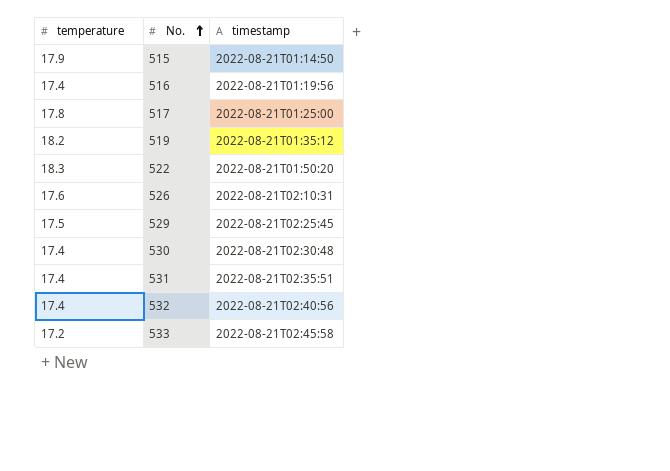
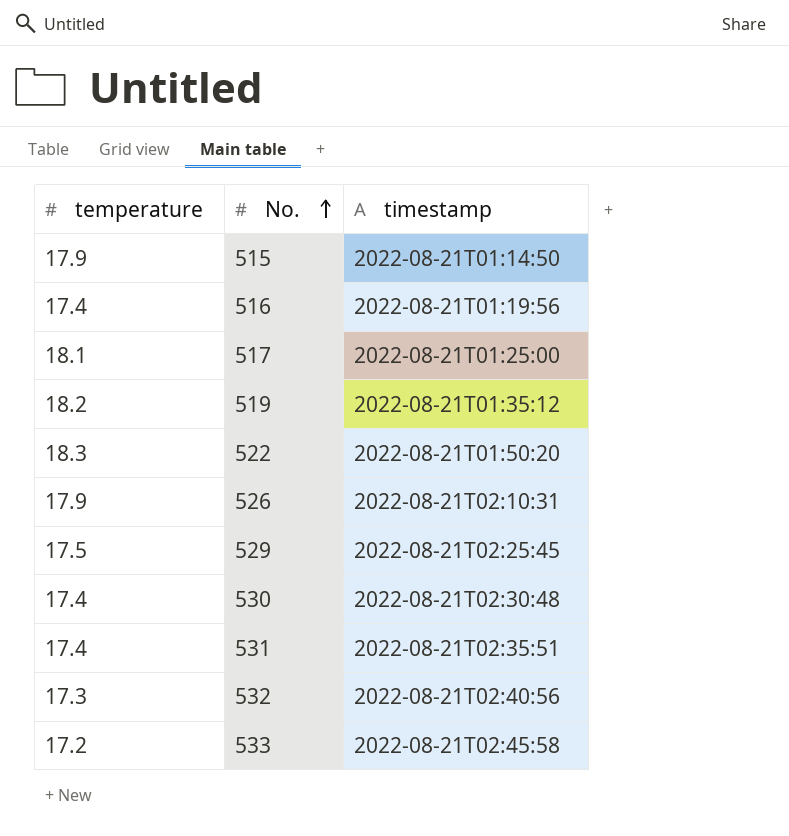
517 | temperature: 17.8 -> 18.1
526 | temperature: 17.6 -> 17.9
532 | temperature: 17.4 -> 17.3

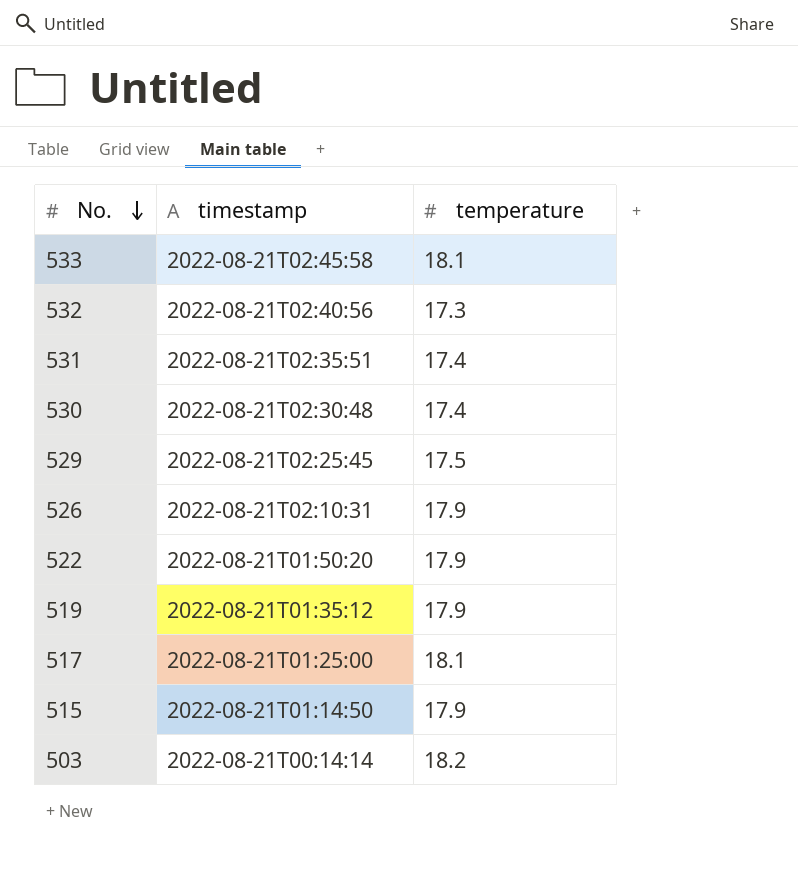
row order: No. ascending -> No. descending
column temperature | position: 1 -> 3
row 516: 17.4 | 2022-08-21T01:19:56 -> none
533 | temperature: 17.2 -> 18.1
522 | temperature: 18.3 -> 17.9
519 | temperature: 18.2 -> 17.9
row 503: none -> 2022-08-21T00:14:14 | 18.2

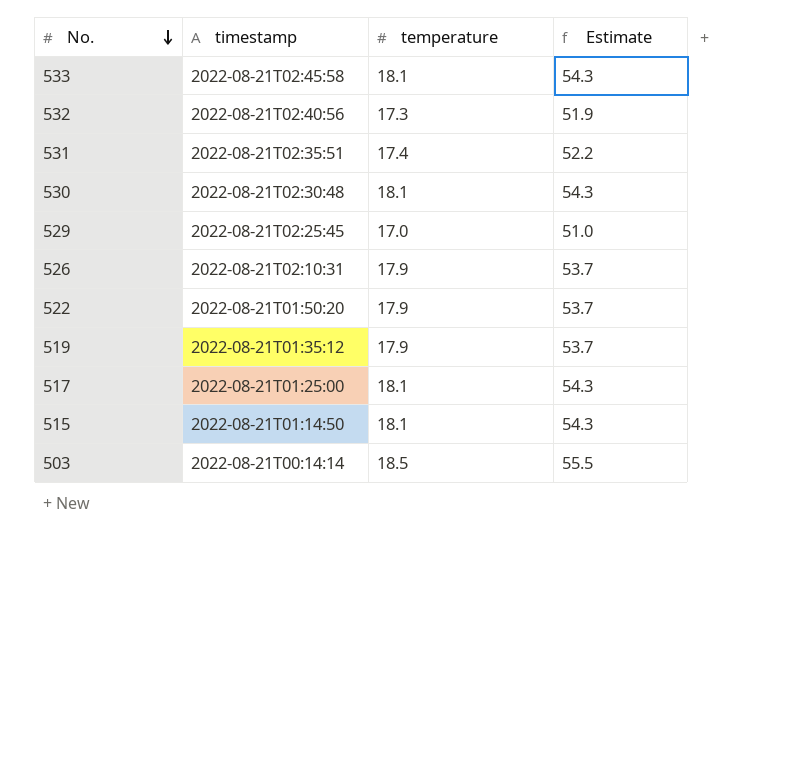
column Estimate | formula: none -> [temperature] * 3
530 | temperature: 17.4 -> 18.1
529 | temperature: 17.5 -> 17.0
515 | temperature: 17.9 -> 18.1
503 | temperature: 18.2 -> 18.5

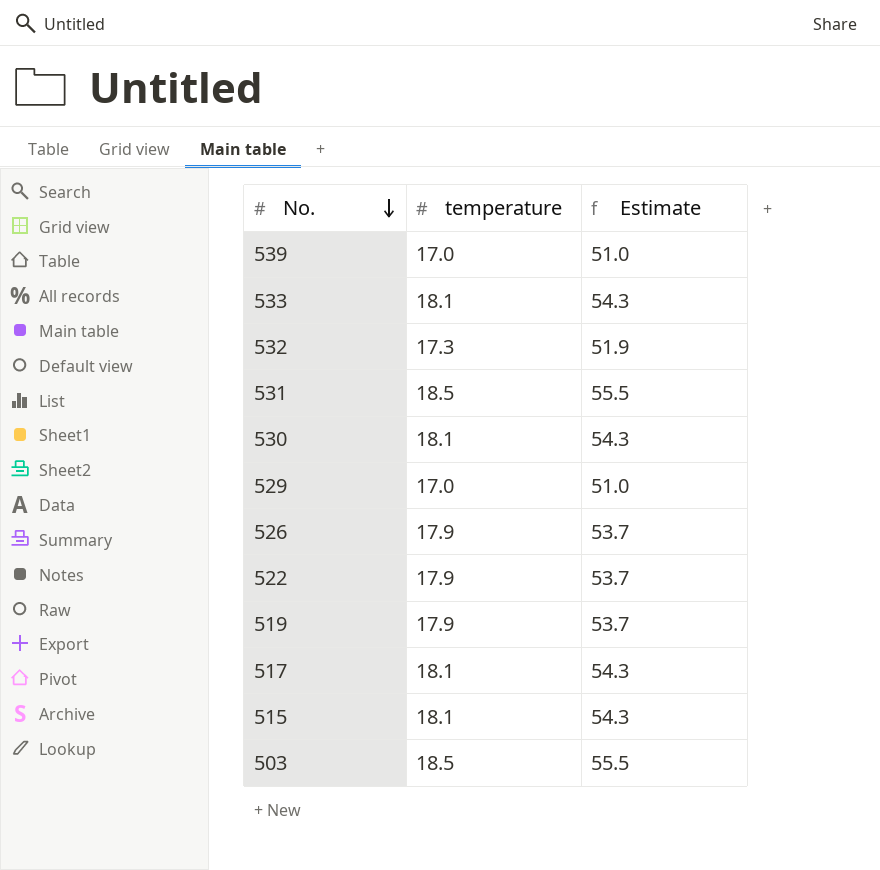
column timestamp | position: 2 -> none
row 539: none -> 17.0 | 51.0
531 | temperature: 17.4 -> 18.5
531 | Estimate: 52.2 -> 55.5

